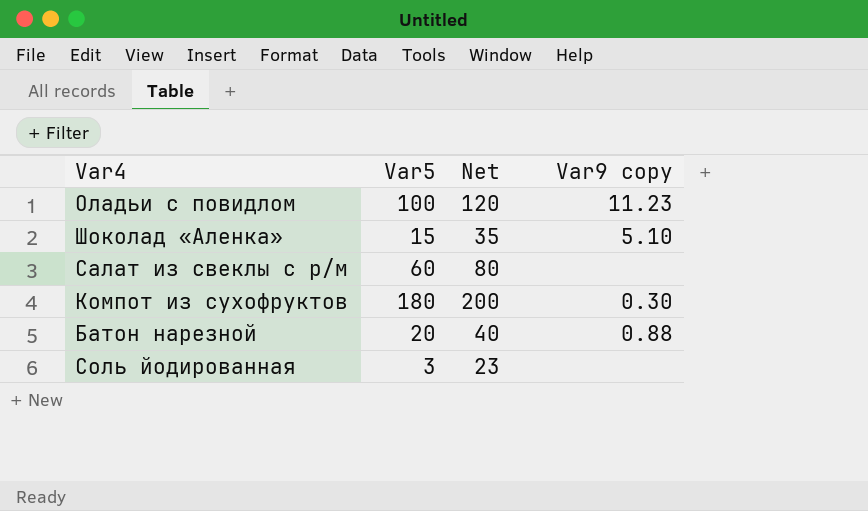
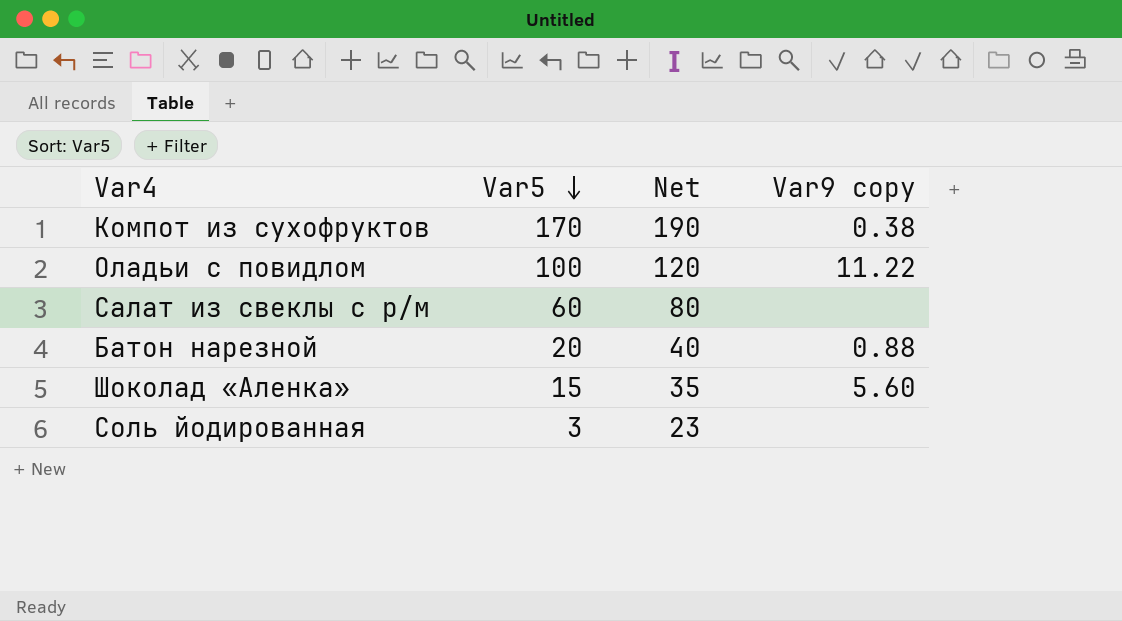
row order: none -> Var5 descending
Компот из сухофруктов | Var5: 180 -> 170
Компот из сухофруктов | Net: 200 -> 190
Компот из сухофруктов | Var9 copy: 0.30 -> 0.38
Оладьи с повидлом | Var9 copy: 11.23 -> 11.22
Шоколад «Аленка» | Var9 copy: 5.10 -> 5.60

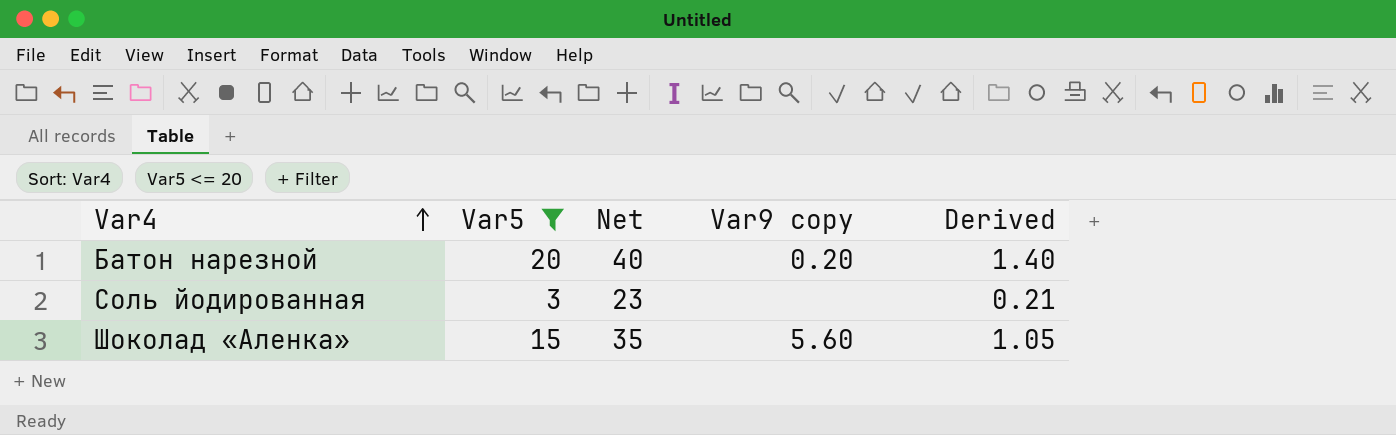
filter: none -> Var5 <= 20
row order: Var5 descending -> Var4 ascending
column Derived | formula: none -> [Var5] * 0.07
Батон нарезной | Var9 copy: 0.88 -> 0.20

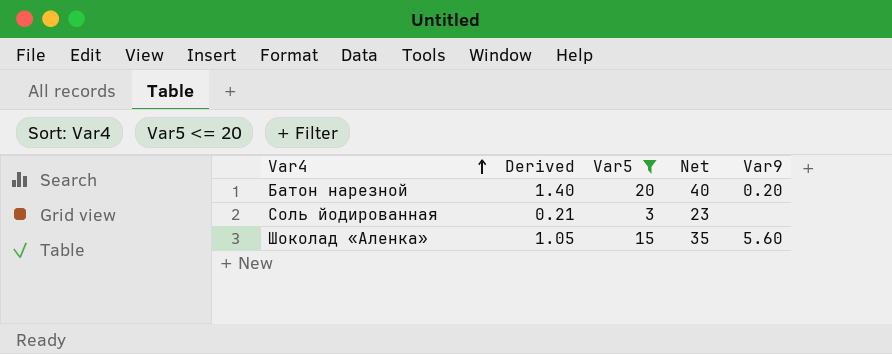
column Derived | position: 5 -> 2
column name: Var9 copy -> Var9

